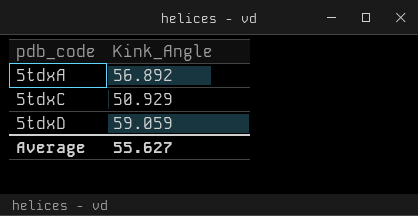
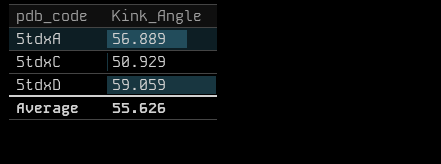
5tdxA | Kink_Angle: 56.892 -> 56.889
Average | Kink_Angle: 55.627 -> 55.626

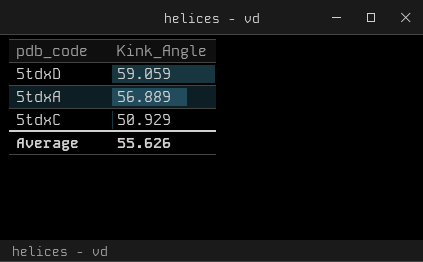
row order: pdb_code ascending -> Kink_Angle descending

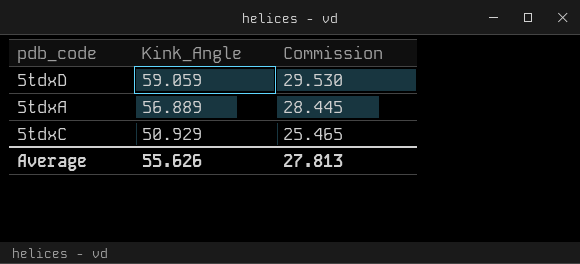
column Commission | formula: none -> [Kink_Angle] * 0.5

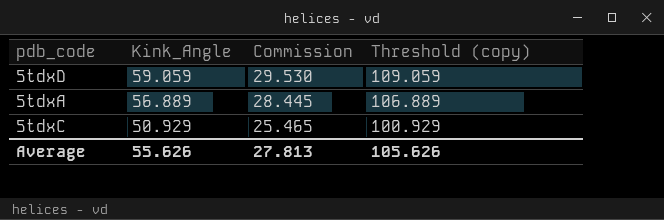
column Threshold (copy) | formula: none -> [Kink_Angle] + 50

